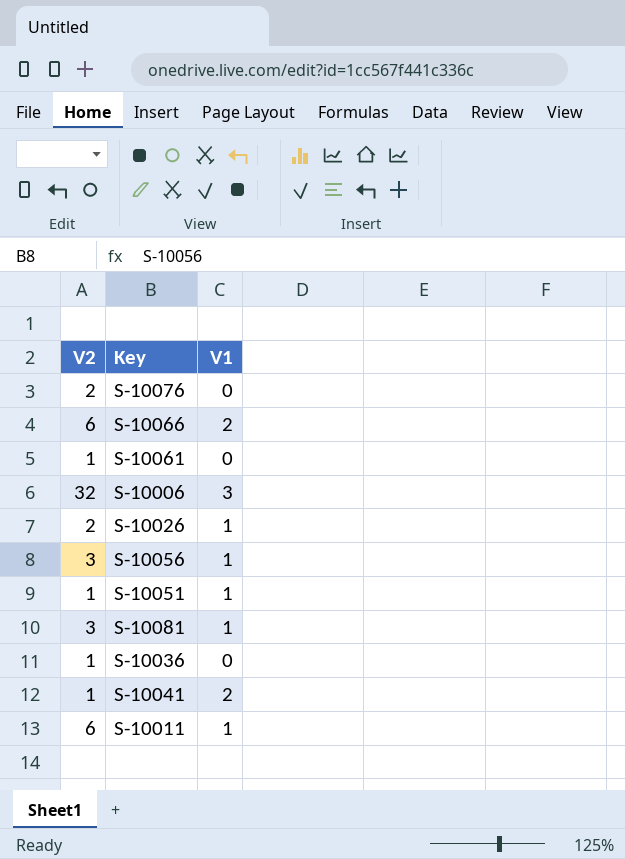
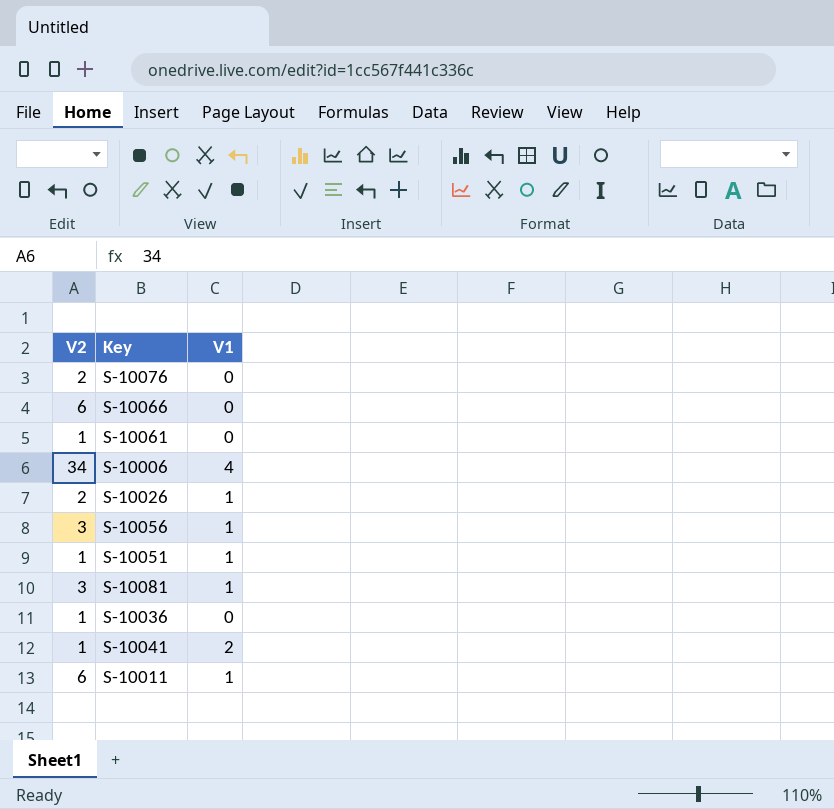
S-10066 | V1: 2 -> 0
S-10006 | V2: 32 -> 34
S-10006 | V1: 3 -> 4

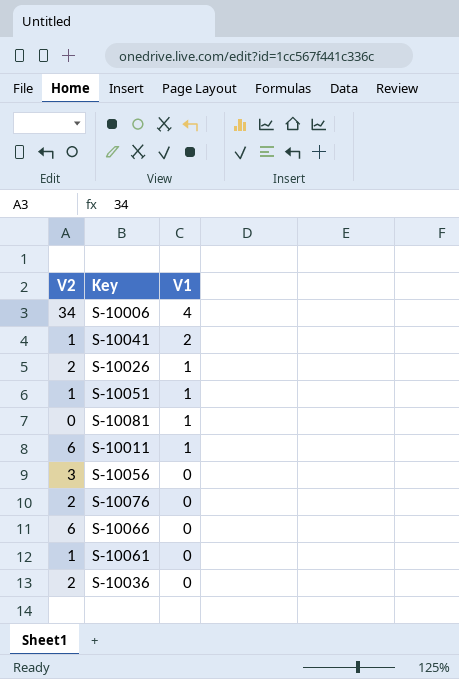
row order: none -> V1 descending
S-10081 | V2: 3 -> 0
S-10056 | V1: 1 -> 0
S-10036 | V2: 1 -> 2

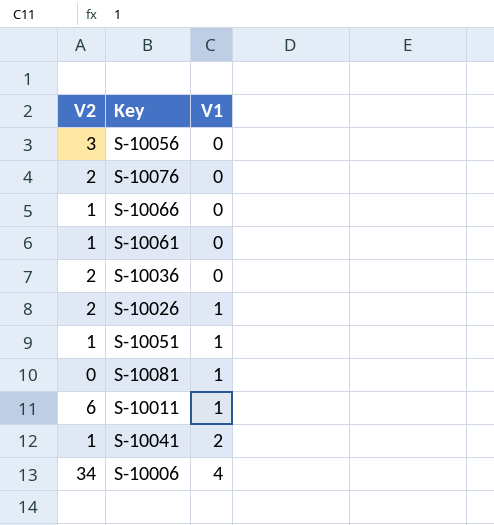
row order: V1 descending -> V1 ascending
S-10066 | V2: 6 -> 1

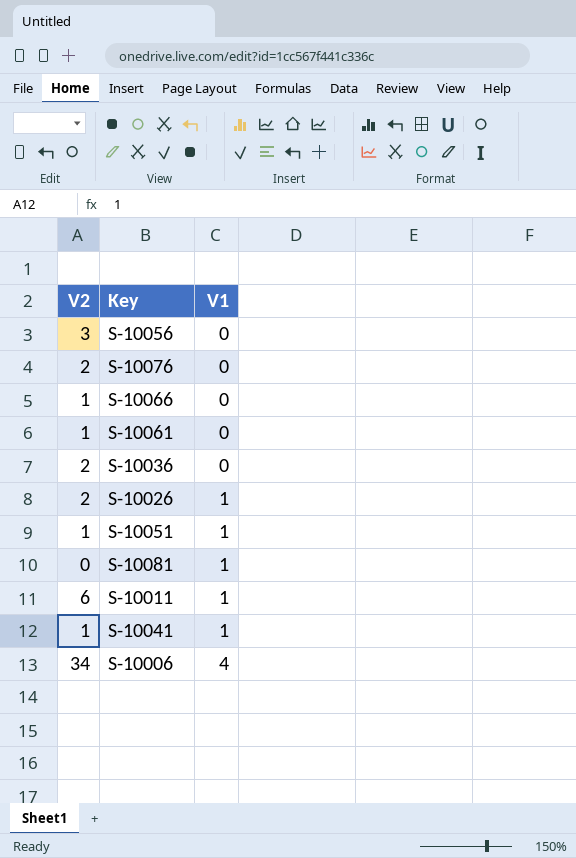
S-10041 | V1: 2 -> 1

